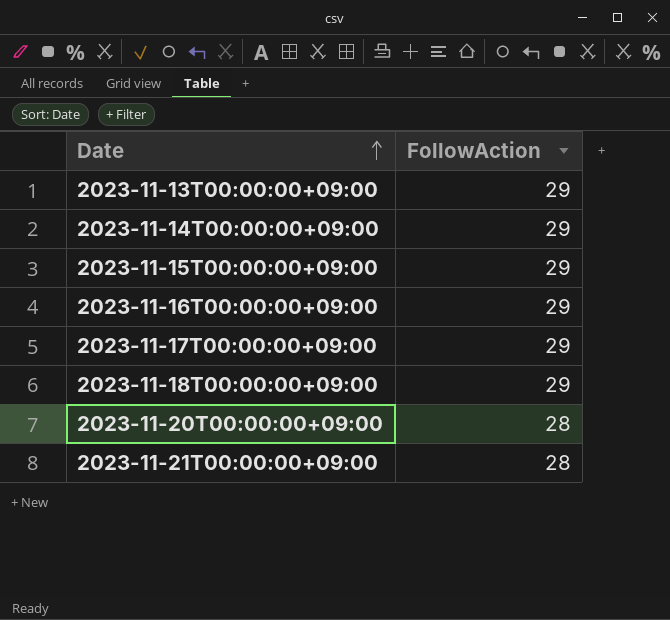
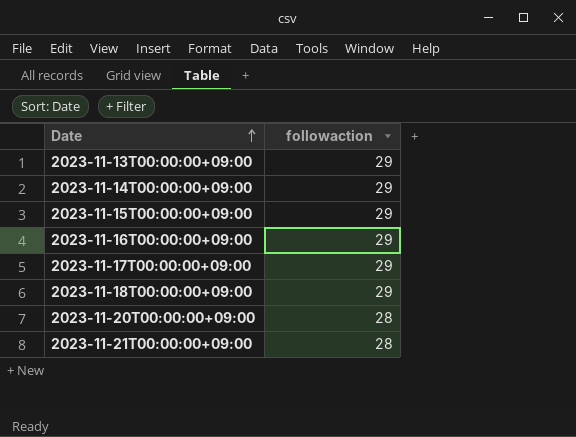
column name: FollowAction -> followaction

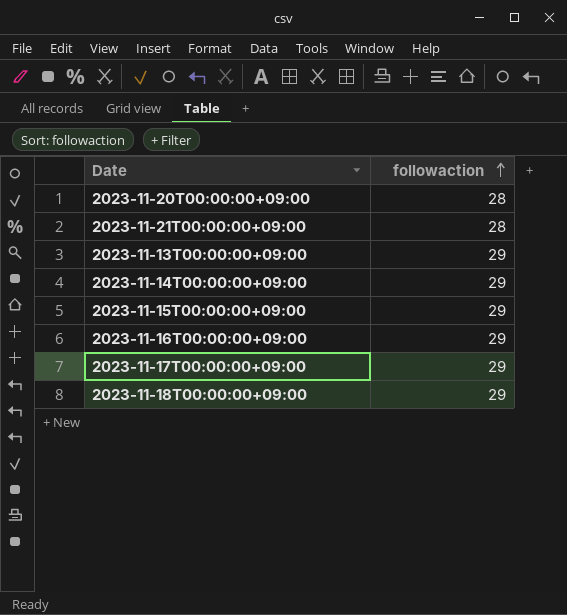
row order: Date ascending -> followaction ascending

